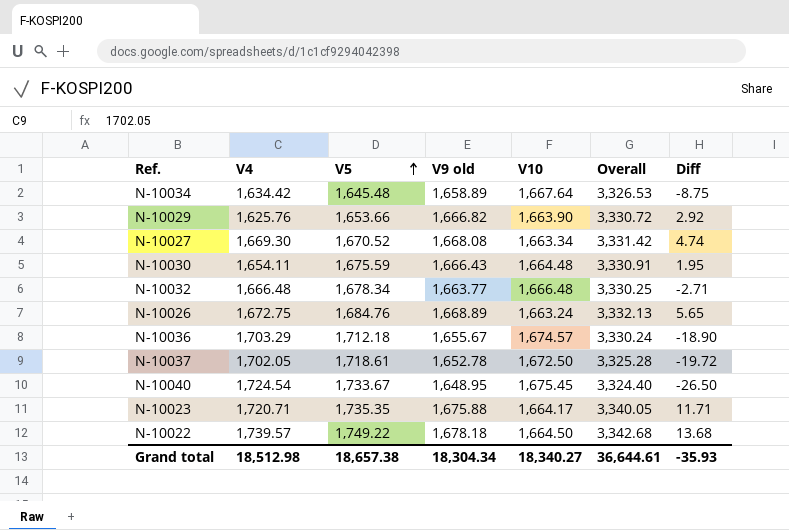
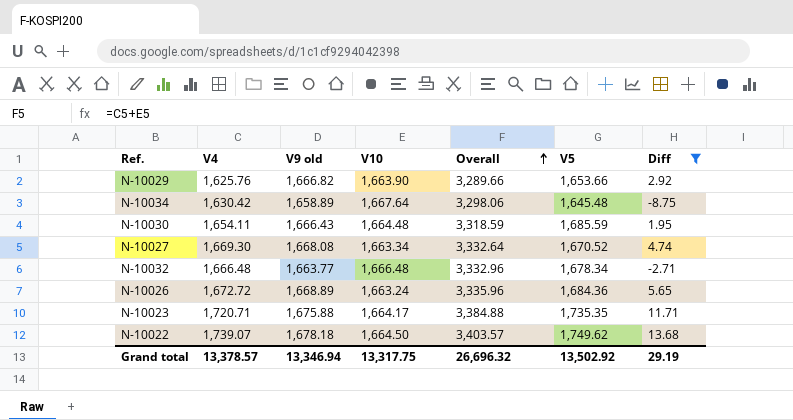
filter: none -> Diff >= -8.75
row order: V5 ascending -> Overall ascending
column Overall | formula: [V9 old] + [V10] -> [V4] + [V10]
column V5 | position: 3 -> 6
N-10034 | V4: 1,634.42 -> 1,630.42
N-10030 | V5: 1,675.59 -> 1,685.59
N-10026 | V4: 1,672.75 -> 1,672.72
N-10026 | V5: 1,684.76 -> 1,684.36
N-10022 | V4: 1,739.57 -> 1,739.07
N-10022 | V5: 1,749.22 -> 1,749.62
Grand total | V4: 18,512.98 -> 13,378.57
Grand total | V9 old: 18,304.34 -> 13,346.94
Grand total | V10: 18,340.27 -> 13,317.75
Grand total | Overall: 36,644.61 -> 26,696.32
Grand total | V5: 18,657.38 -> 13,502.92
Grand total | Diff: -35.93 -> 29.19

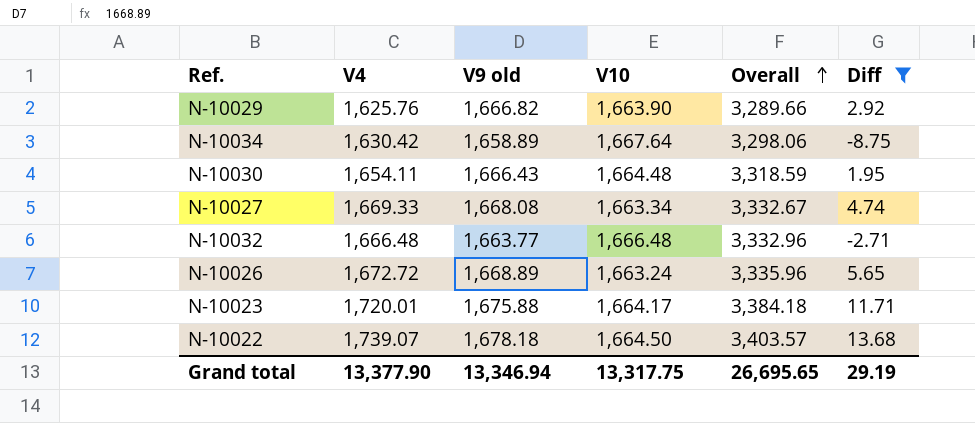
column V5 | position: 6 -> none
N-10027 | V4: 1,669.30 -> 1,669.33
N-10027 | Overall: 3,332.64 -> 3,332.67
N-10023 | V4: 1,720.71 -> 1,720.01
N-10023 | Overall: 3,384.88 -> 3,384.18
Grand total | V4: 13,378.57 -> 13,377.90
Grand total | Overall: 26,696.32 -> 26,695.65

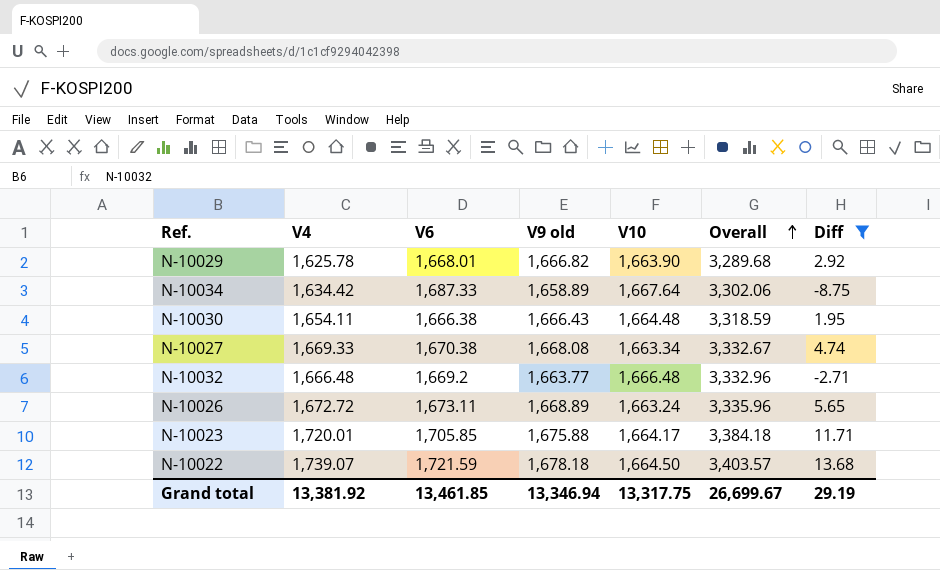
column V6 | position: none -> 3
N-10029 | V4: 1,625.76 -> 1,625.78
N-10029 | Overall: 3,289.66 -> 3,289.68
N-10034 | V4: 1,630.42 -> 1,634.42
N-10034 | Overall: 3,298.06 -> 3,302.06
Grand total | V4: 13,377.90 -> 13,381.92
Grand total | Overall: 26,695.65 -> 26,699.67

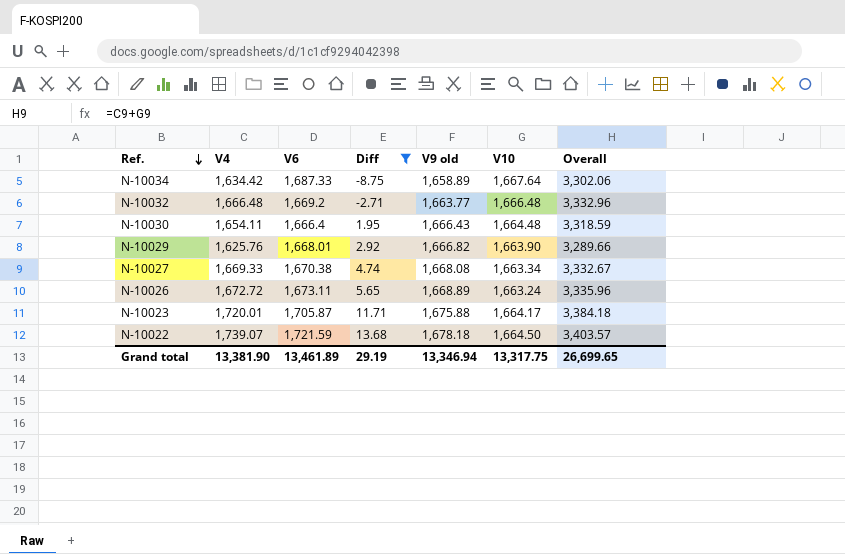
row order: Overall ascending -> Ref. descending
column Diff | position: 7 -> 4
N-10030 | V6: 1,666.38 -> 1,666.4
N-10029 | V4: 1,625.78 -> 1,625.76
N-10029 | Overall: 3,289.68 -> 3,289.66
N-10023 | V6: 1,705.85 -> 1,705.87
Grand total | V4: 13,381.92 -> 13,381.90
Grand total | V6: 13,461.85 -> 13,461.89
Grand total | Overall: 26,699.67 -> 26,699.65

